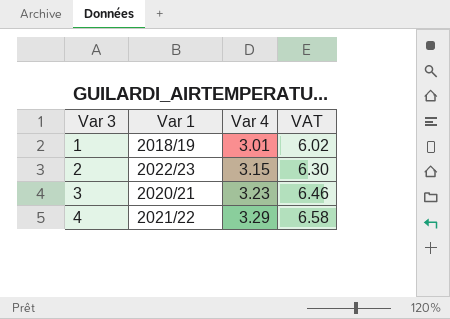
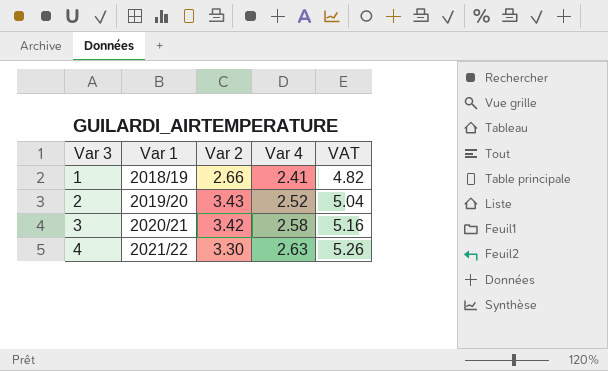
column Var 2 | position: none -> 3
1 | Var 4: 3.01 -> 2.41
1 | VAT: 6.02 -> 4.82
2 | Var 1: 2022/23 -> 2019/20
2 | Var 4: 3.15 -> 2.52
2 | VAT: 6.30 -> 5.04
3 | Var 4: 3.23 -> 2.58
3 | VAT: 6.46 -> 5.16
4 | Var 4: 3.29 -> 2.63
4 | VAT: 6.58 -> 5.26

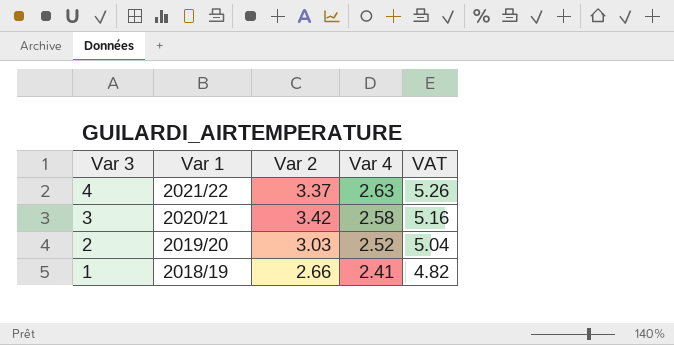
row order: Var 3 ascending -> Var 3 descending
4 | Var 2: 3.30 -> 3.37
2 | Var 2: 3.43 -> 3.03

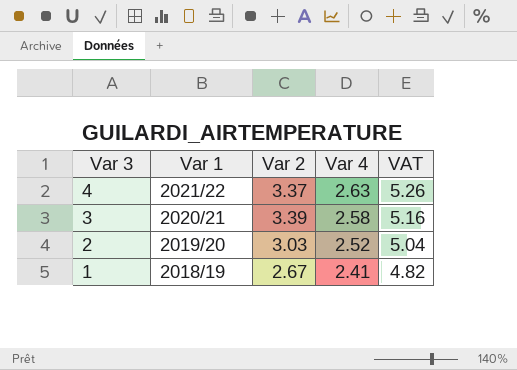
3 | Var 2: 3.42 -> 3.39
1 | Var 2: 2.66 -> 2.67

